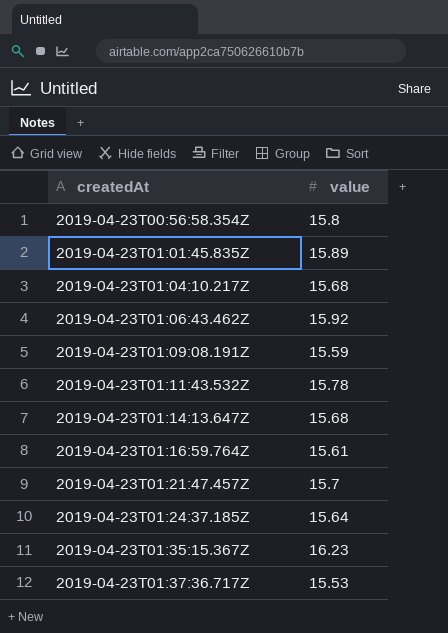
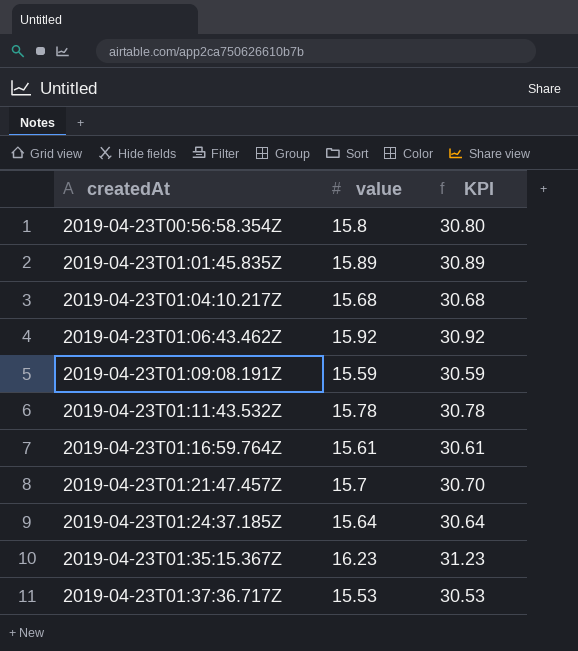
column KPI | formula: none -> [value] + 15
row 2019-04-23T01:14:13.647Z: 15.68 -> none

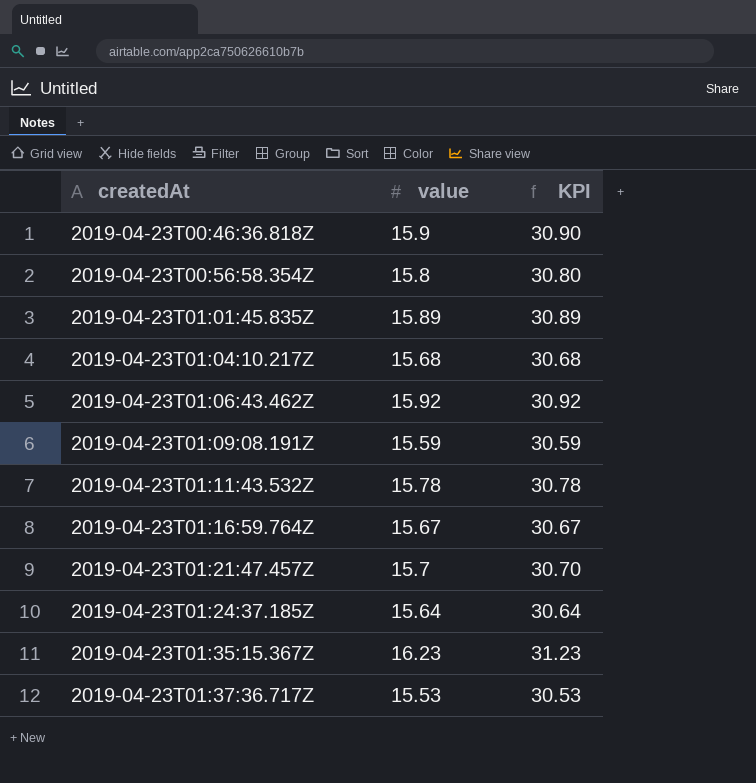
row 2019-04-23T00:46:36.818Z: none -> 15.9 | 30.90
2019-04-23T01:16:59.764Z | value: 15.61 -> 15.67
2019-04-23T01:16:59.764Z | KPI: 30.61 -> 30.67

